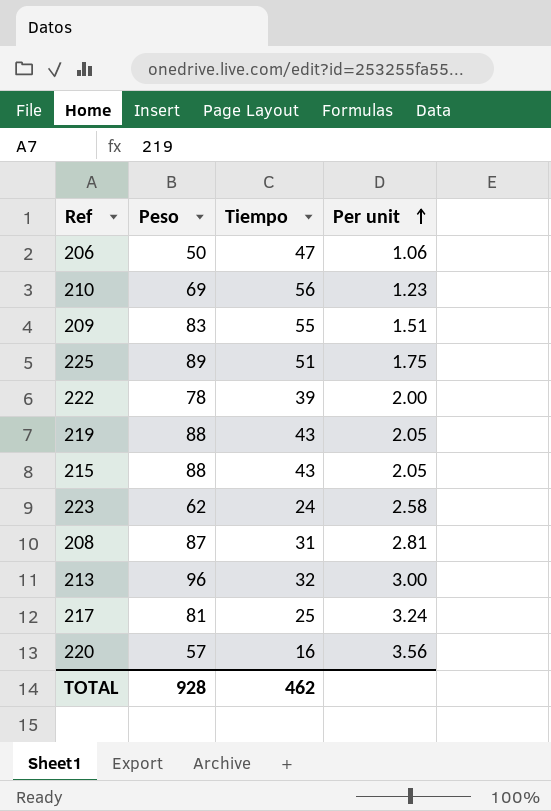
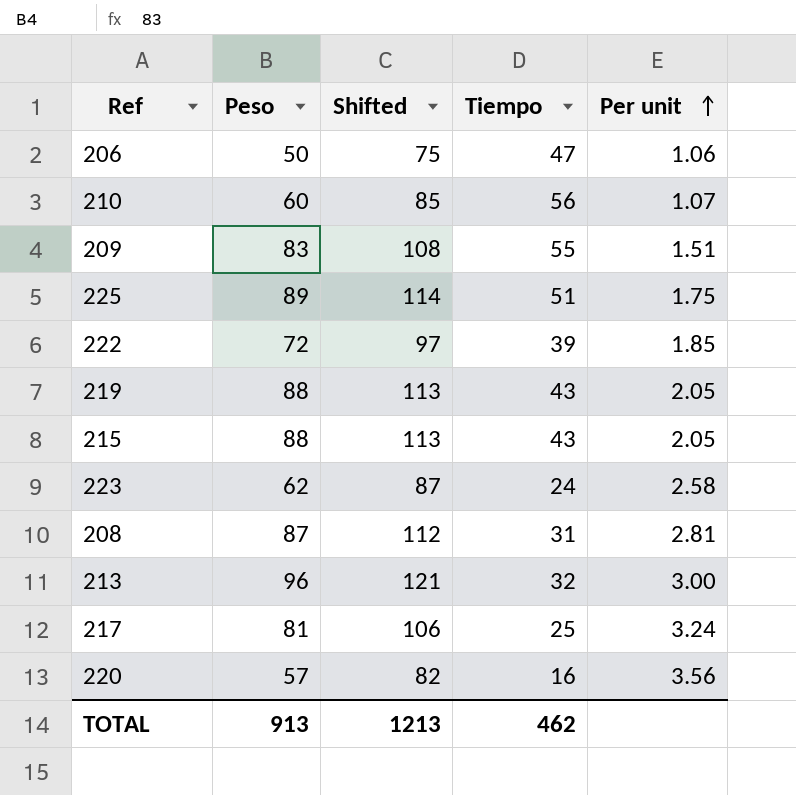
column Shifted | formula: none -> [Peso] + 25
210 | Peso: 69 -> 60
210 | Per unit: 1.23 -> 1.07
222 | Peso: 78 -> 72
222 | Per unit: 2.00 -> 1.85
TOTAL | Peso: 928 -> 913

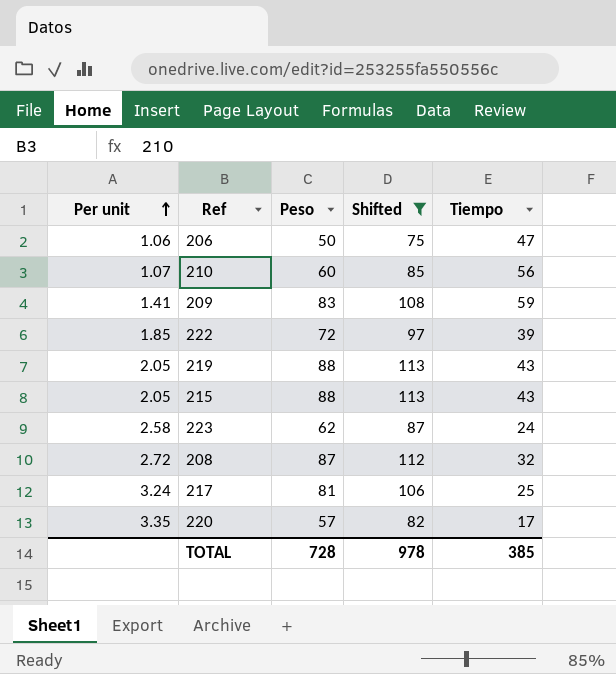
filter: none -> Shifted <= 113
column Per unit | position: 5 -> 1
209 | Per unit: 1.51 -> 1.41
209 | Tiempo: 55 -> 59
208 | Per unit: 2.81 -> 2.72
208 | Tiempo: 31 -> 32
220 | Per unit: 3.56 -> 3.35
220 | Tiempo: 16 -> 17
TOTAL | Peso: 913 -> 728
TOTAL | Shifted: 1213 -> 978
TOTAL | Tiempo: 462 -> 385

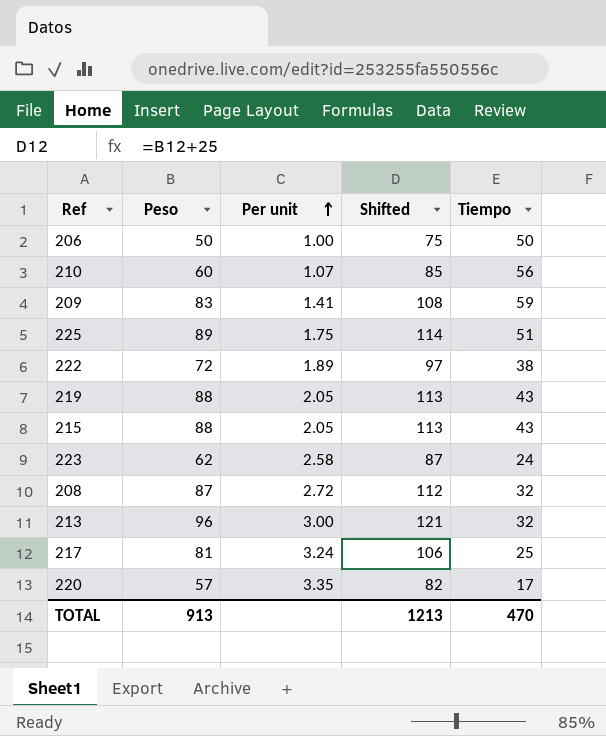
filter: Shifted <= 113 -> none
column Per unit | position: 1 -> 3
206 | Per unit: 1.06 -> 1.00
206 | Tiempo: 47 -> 50
222 | Per unit: 1.85 -> 1.89
222 | Tiempo: 39 -> 38
TOTAL | Peso: 728 -> 913
TOTAL | Shifted: 978 -> 1213
TOTAL | Tiempo: 385 -> 470

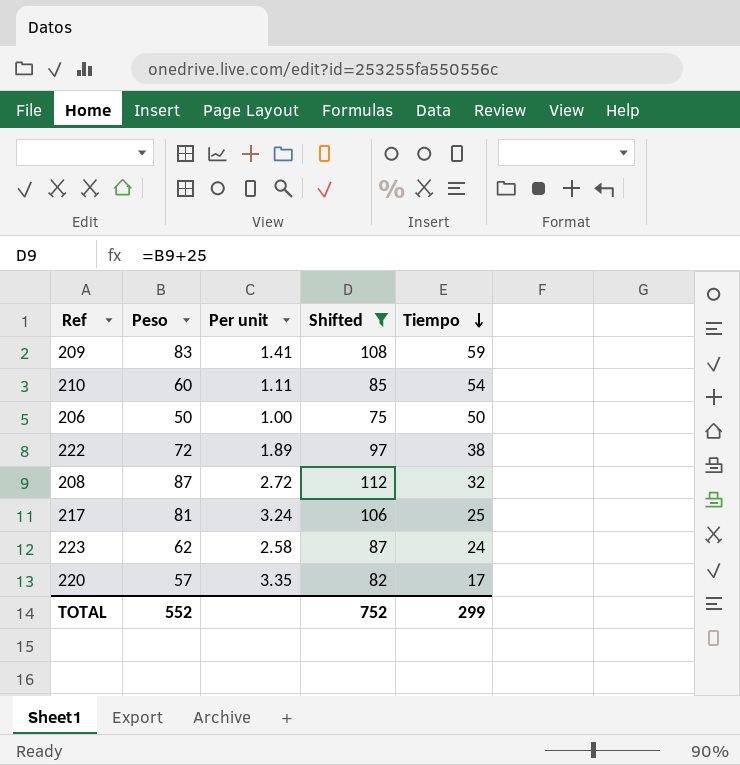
filter: none -> Shifted <= 112
row order: Per unit ascending -> Tiempo descending
210 | Per unit: 1.07 -> 1.11
210 | Tiempo: 56 -> 54
TOTAL | Peso: 913 -> 552
TOTAL | Shifted: 1213 -> 752
TOTAL | Tiempo: 470 -> 299

